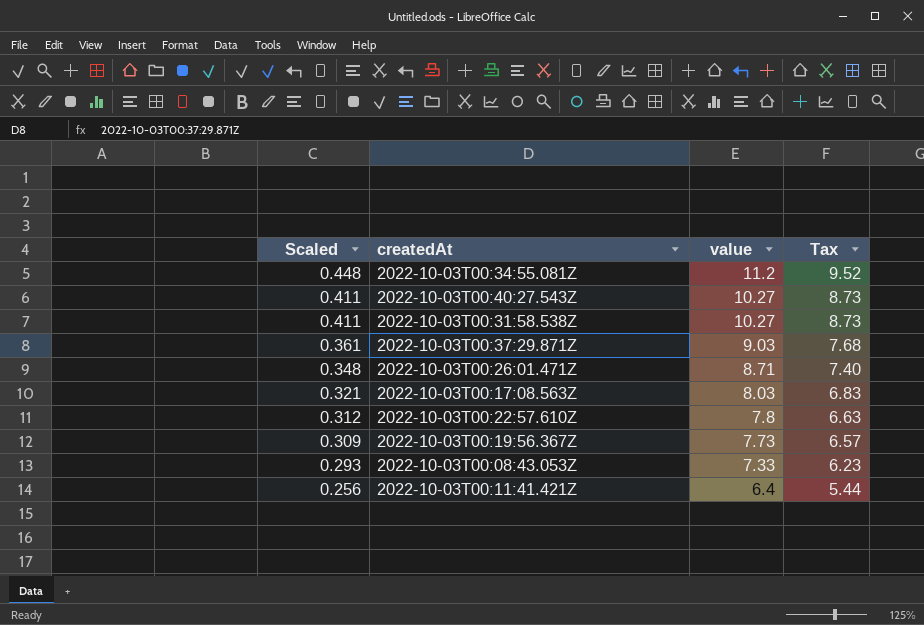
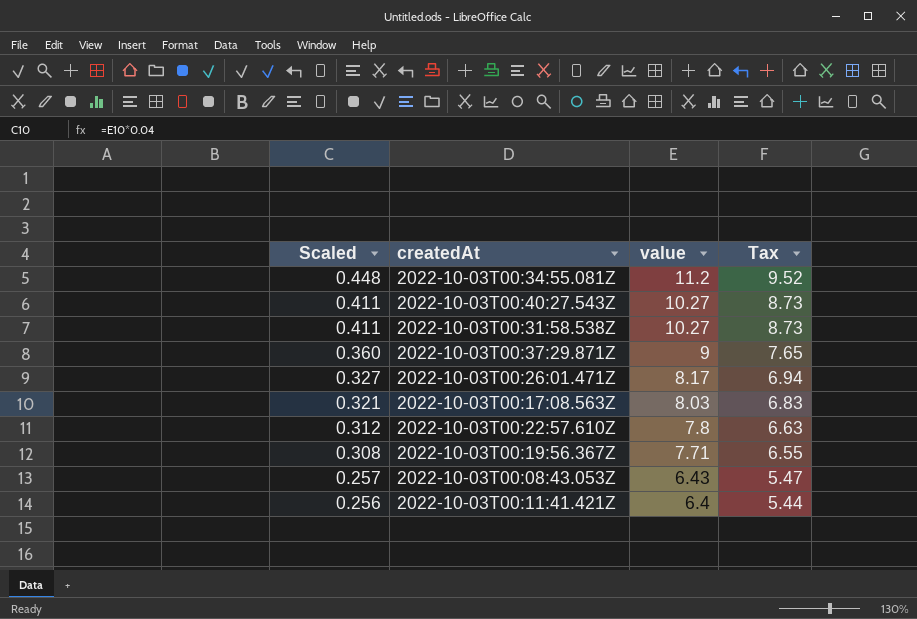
2022-10-03T00:37:29.871Z | Scaled: 0.361 -> 0.360
2022-10-03T00:37:29.871Z | value: 9.03 -> 9
2022-10-03T00:37:29.871Z | Tax: 7.68 -> 7.65
2022-10-03T00:26:01.471Z | Scaled: 0.348 -> 0.327
2022-10-03T00:26:01.471Z | value: 8.71 -> 8.17
2022-10-03T00:26:01.471Z | Tax: 7.40 -> 6.94
2022-10-03T00:19:56.367Z | Scaled: 0.309 -> 0.308
2022-10-03T00:19:56.367Z | value: 7.73 -> 7.71
2022-10-03T00:19:56.367Z | Tax: 6.57 -> 6.55
2022-10-03T00:08:43.053Z | Scaled: 0.293 -> 0.257
2022-10-03T00:08:43.053Z | value: 7.33 -> 6.43
2022-10-03T00:08:43.053Z | Tax: 6.23 -> 5.47

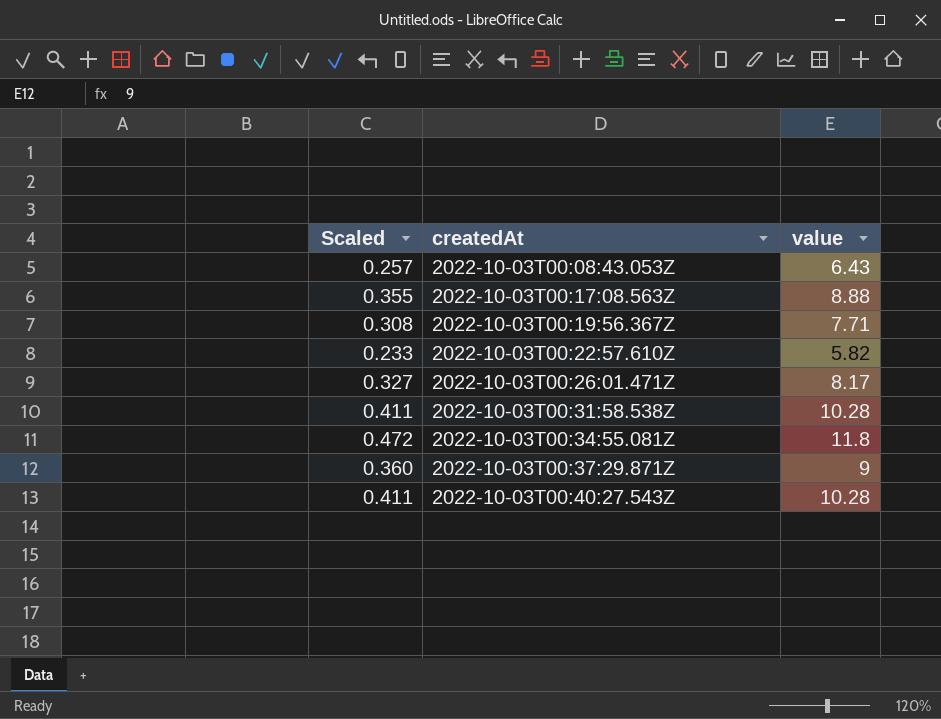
row order: Scaled descending -> createdAt ascending
column Tax | formula: [value] * 0.85 -> none
row 2022-10-03T00:11:41.421Z: 0.256 | 6.4 | 5.44 -> none
2022-10-03T00:17:08.563Z | Scaled: 0.321 -> 0.355
2022-10-03T00:17:08.563Z | value: 8.03 -> 8.88
2022-10-03T00:22:57.610Z | Scaled: 0.312 -> 0.233
2022-10-03T00:22:57.610Z | value: 7.8 -> 5.82
2022-10-03T00:31:58.538Z | value: 10.27 -> 10.28
2022-10-03T00:34:55.081Z | Scaled: 0.448 -> 0.472
2022-10-03T00:34:55.081Z | value: 11.2 -> 11.8
2022-10-03T00:40:27.543Z | value: 10.27 -> 10.28

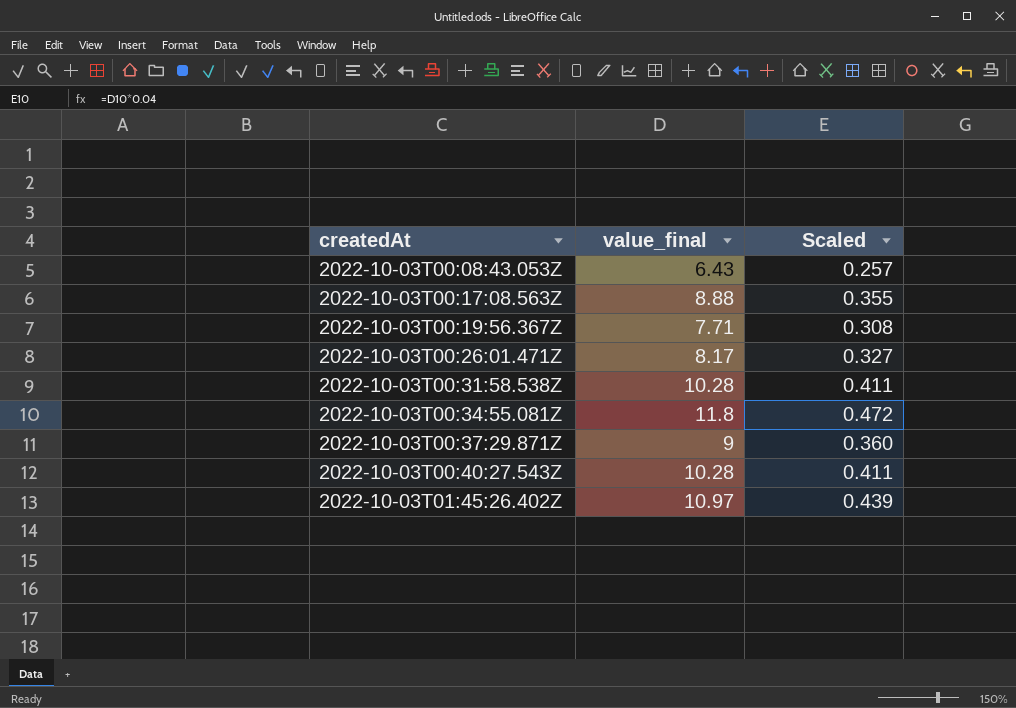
column name: value -> value_final
column Scaled | position: 1 -> 3
row 2022-10-03T00:22:57.610Z: 0.233 | 5.82 -> none
row 2022-10-03T01:45:26.402Z: none -> 10.97 | 0.439

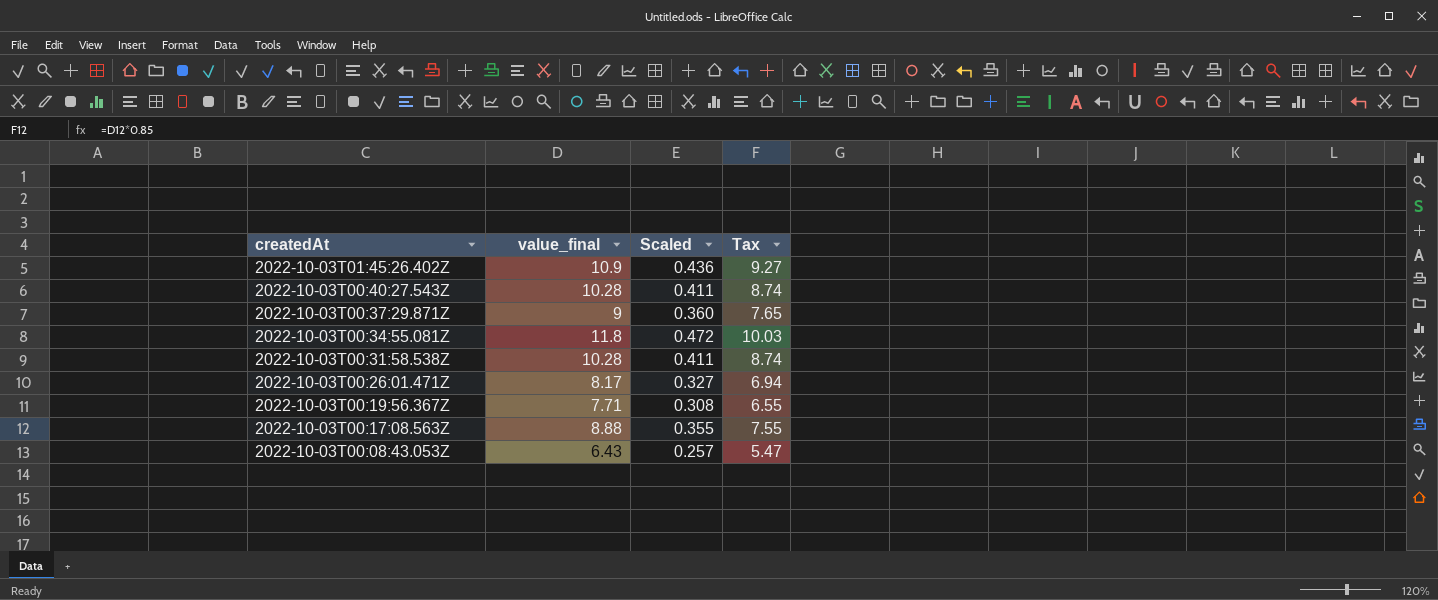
row order: createdAt ascending -> createdAt descending
column Tax | formula: none -> [value_final] * 0.85
2022-10-03T01:45:26.402Z | value_final: 10.97 -> 10.9
2022-10-03T01:45:26.402Z | Scaled: 0.439 -> 0.436

